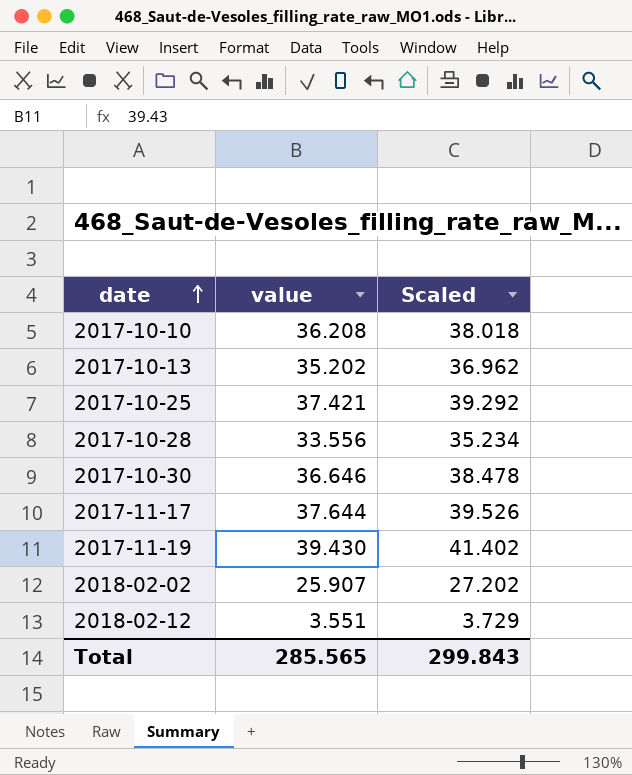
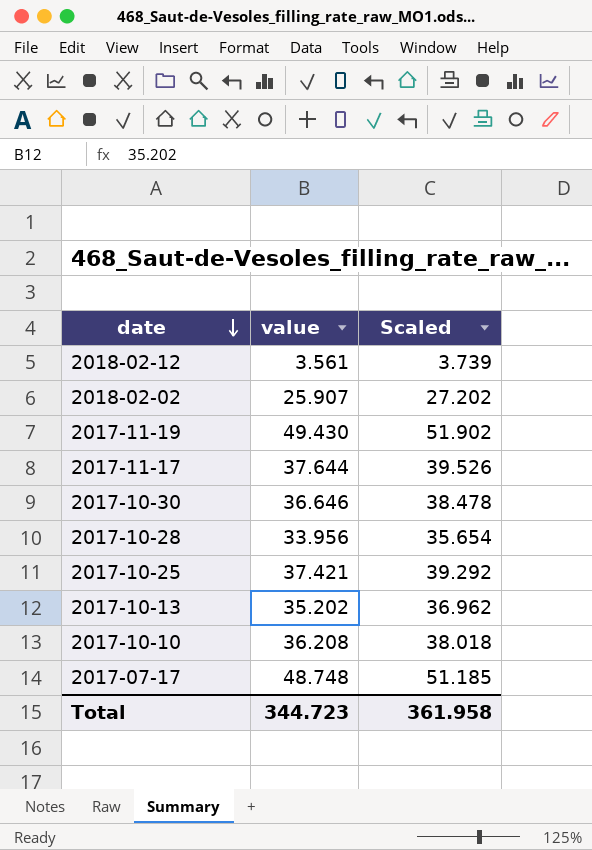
row order: date ascending -> date descending
2018-02-12 | value: 3.551 -> 3.561
2018-02-12 | Scaled: 3.729 -> 3.739
2017-11-19 | value: 39.430 -> 49.430
2017-11-19 | Scaled: 41.402 -> 51.902
2017-10-28 | value: 33.556 -> 33.956
2017-10-28 | Scaled: 35.234 -> 35.654
row 2017-07-17: none -> 48.748 | 51.185
Total | value: 285.565 -> 344.723
Total | Scaled: 299.843 -> 361.958

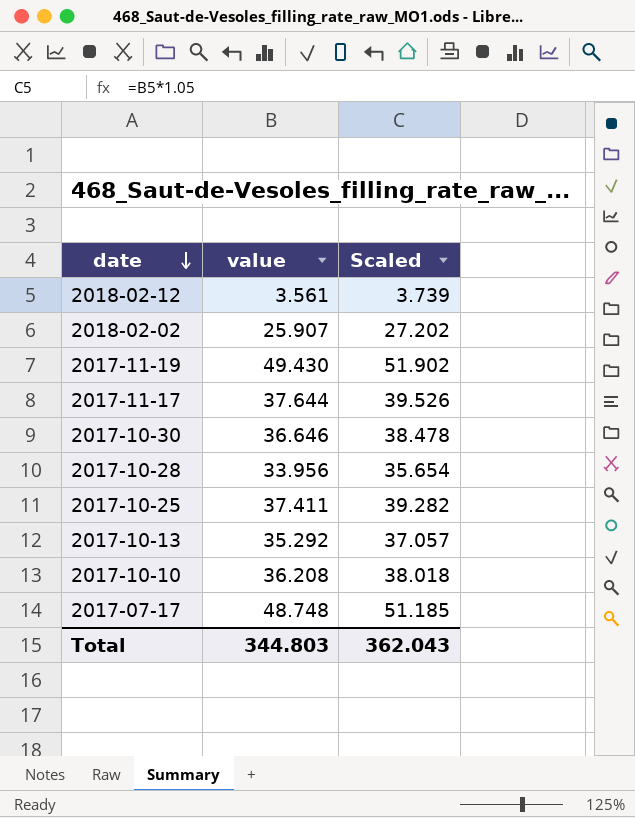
2017-10-25 | value: 37.421 -> 37.411
2017-10-25 | Scaled: 39.292 -> 39.282
2017-10-13 | value: 35.202 -> 35.292
2017-10-13 | Scaled: 36.962 -> 37.057
Total | value: 344.723 -> 344.803
Total | Scaled: 361.958 -> 362.043

